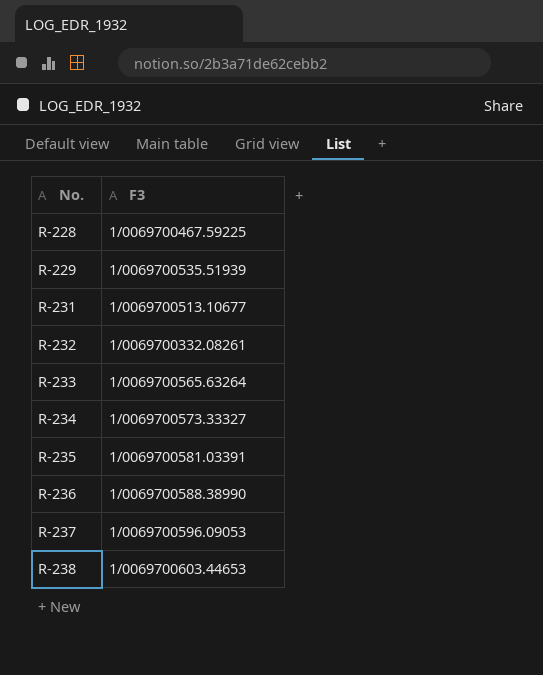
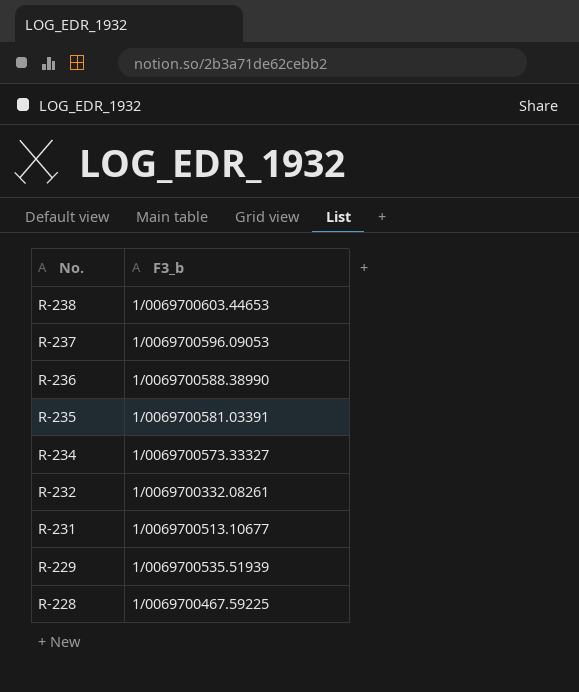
row order: No. ascending -> No. descending
column name: F3 -> F3_b
row R-233: 1/0069700565.63264 -> none

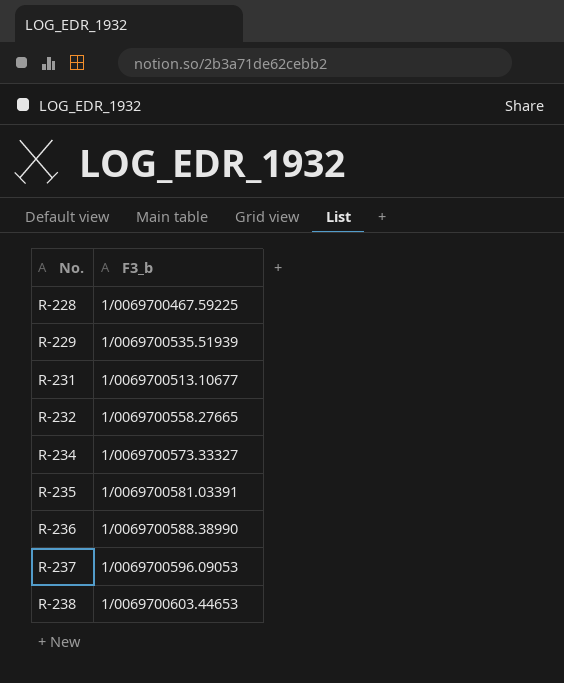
row order: No. descending -> No. ascending
R-232 | F3_b: 1/0069700332.08261 -> 1/0069700558.27665

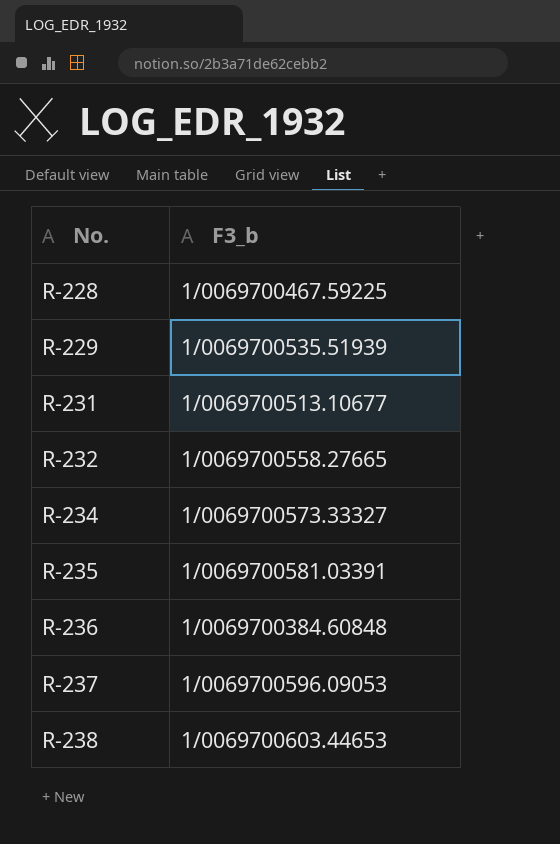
R-236 | F3_b: 1/0069700588.38990 -> 1/0069700384.60848

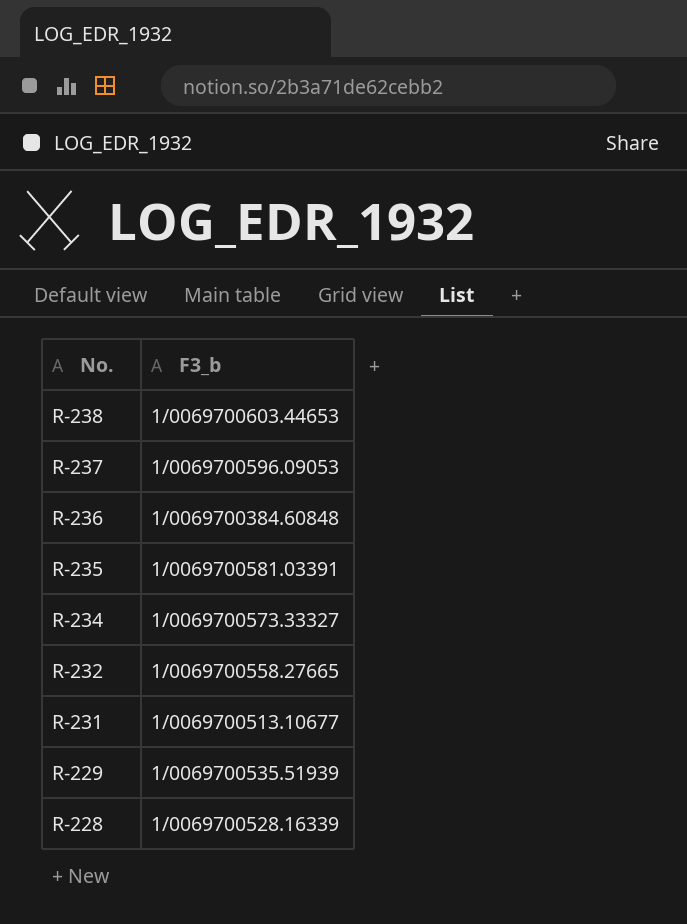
row order: No. ascending -> No. descending
R-228 | F3_b: 1/0069700467.59225 -> 1/0069700528.16339

